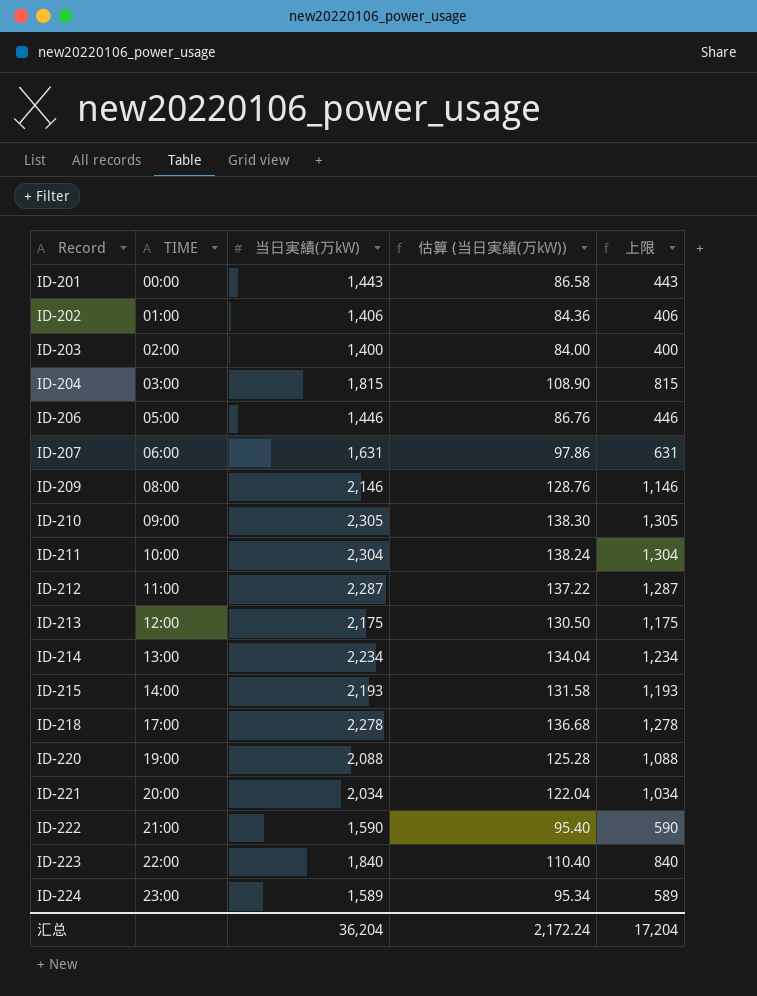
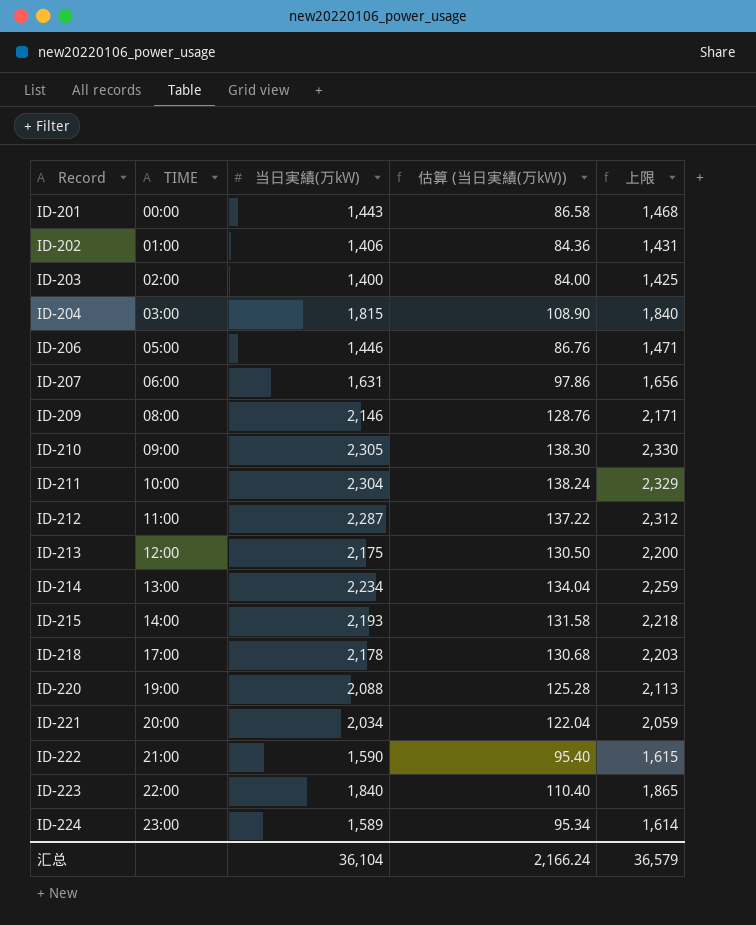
column 上限 | formula: [当日実績(万kW)] - 1000 -> [当日実績(万kW)] + 25
ID-218 | 当日実績(万kW): 2,278 -> 2,178
ID-218 | 估算 (当日実績(万kW)): 136.68 -> 130.68
汇总 | 当日実績(万kW): 36,204 -> 36,104
汇总 | 估算 (当日実績(万kW)): 2,172.24 -> 2,166.24
汇总 | 上限: 17,204 -> 36,579

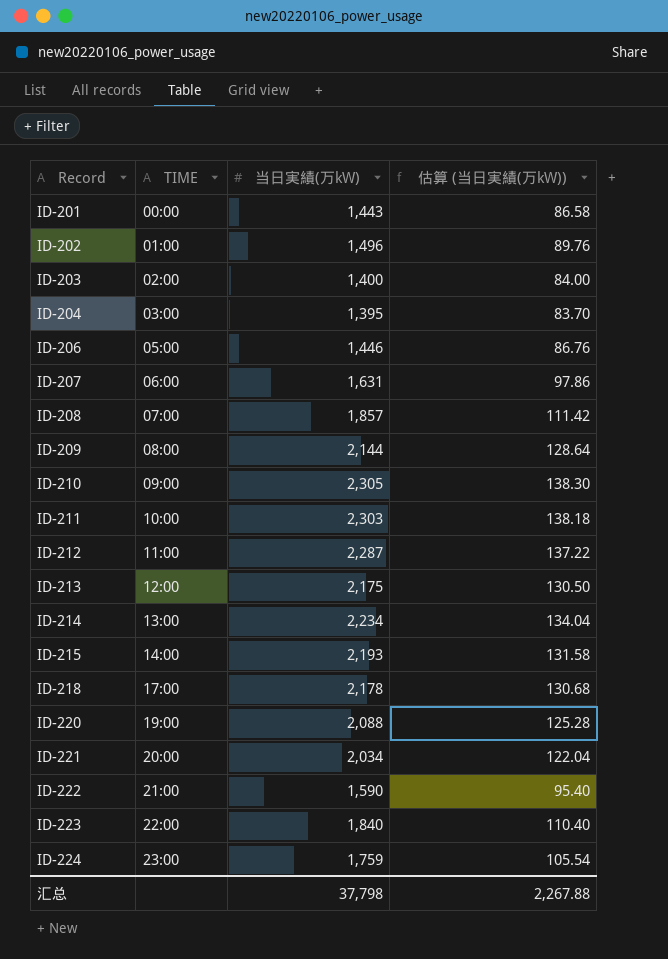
column 上限 | formula: [当日実績(万kW)] + 25 -> none
ID-202 | 当日実績(万kW): 1,406 -> 1,496
ID-202 | 估算 (当日実績(万kW)): 84.36 -> 89.76
ID-204 | 当日実績(万kW): 1,815 -> 1,395
ID-204 | 估算 (当日実績(万kW)): 108.90 -> 83.70
row ID-208: none -> 07:00 | 1,857 | 111.42
ID-209 | 当日実績(万kW): 2,146 -> 2,144
ID-209 | 估算 (当日実績(万kW)): 128.76 -> 128.64
ID-211 | 当日実績(万kW): 2,304 -> 2,303
ID-211 | 估算 (当日実績(万kW)): 138.24 -> 138.18
ID-224 | 当日実績(万kW): 1,589 -> 1,759
ID-224 | 估算 (当日実績(万kW)): 95.34 -> 105.54
汇总 | 当日実績(万kW): 36,104 -> 37,798
汇总 | 估算 (当日実績(万kW)): 2,166.24 -> 2,267.88

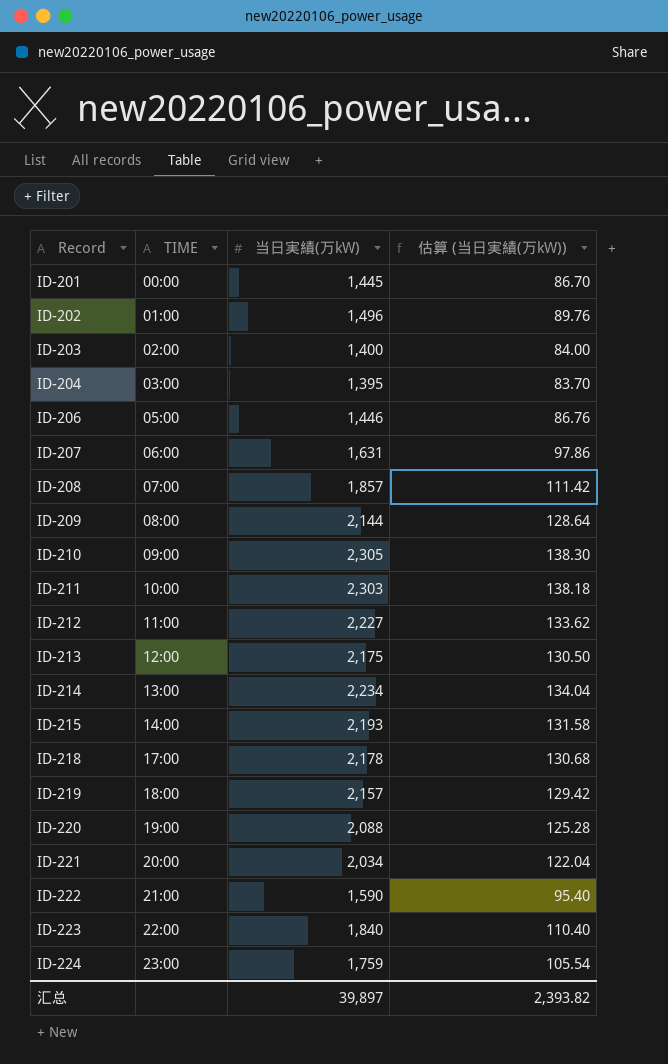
ID-201 | 当日実績(万kW): 1,443 -> 1,445
ID-201 | 估算 (当日実績(万kW)): 86.58 -> 86.70
ID-212 | 当日実績(万kW): 2,287 -> 2,227
ID-212 | 估算 (当日実績(万kW)): 137.22 -> 133.62
row ID-219: none -> 18:00 | 2,157 | 129.42
汇总 | 当日実績(万kW): 37,798 -> 39,897
汇总 | 估算 (当日実績(万kW)): 2,267.88 -> 2,393.82

